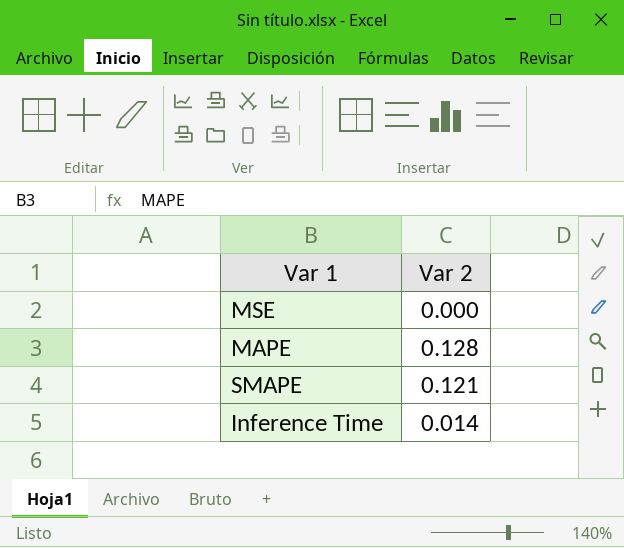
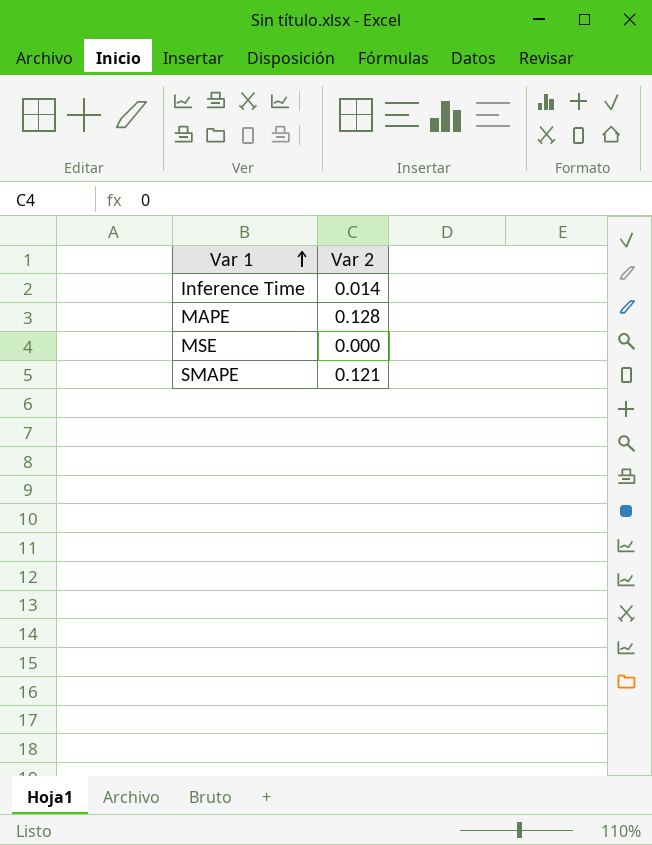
row order: none -> Var 1 ascending

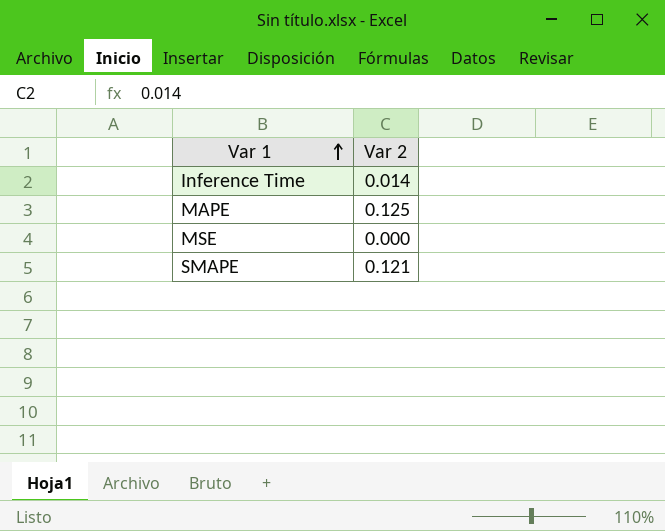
MAPE | Var 2: 0.128 -> 0.125

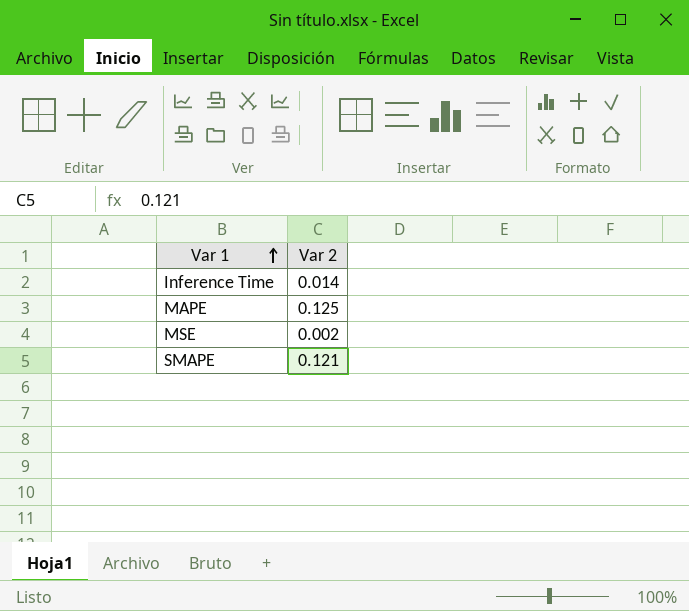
MSE | Var 2: 0.000 -> 0.002

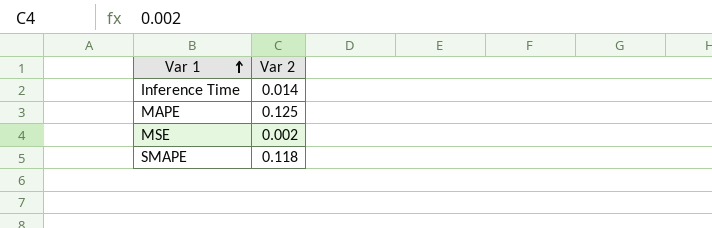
SMAPE | Var 2: 0.121 -> 0.118

